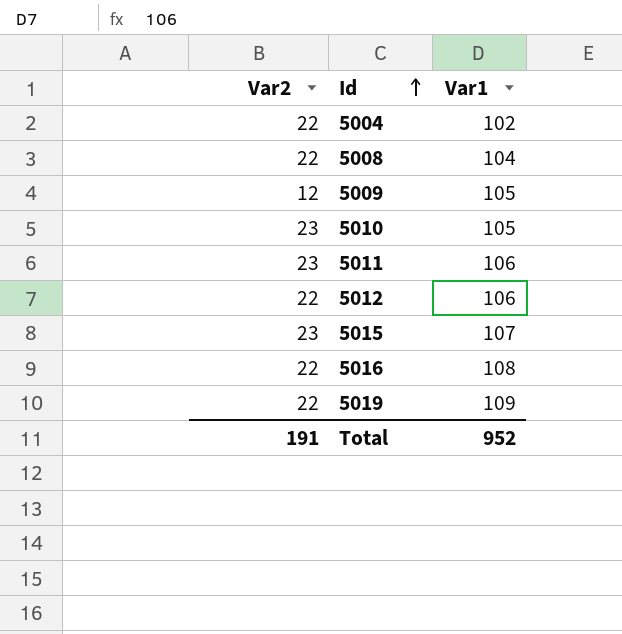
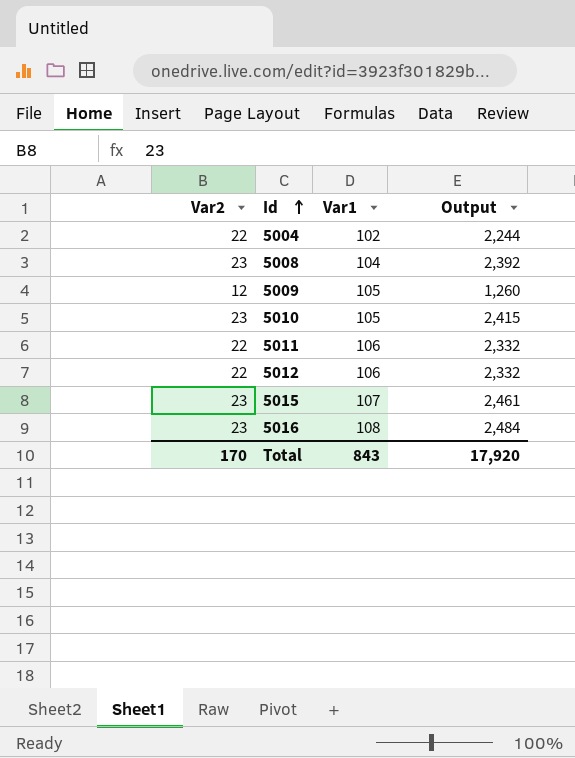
column Output | formula: none -> [Var2] * [Var1]
row 5019: 22 | 109 -> none
5008 | Var2: 22 -> 23
5011 | Var2: 23 -> 22
5016 | Var2: 22 -> 23
Total | Var2: 191 -> 170
Total | Var1: 952 -> 843

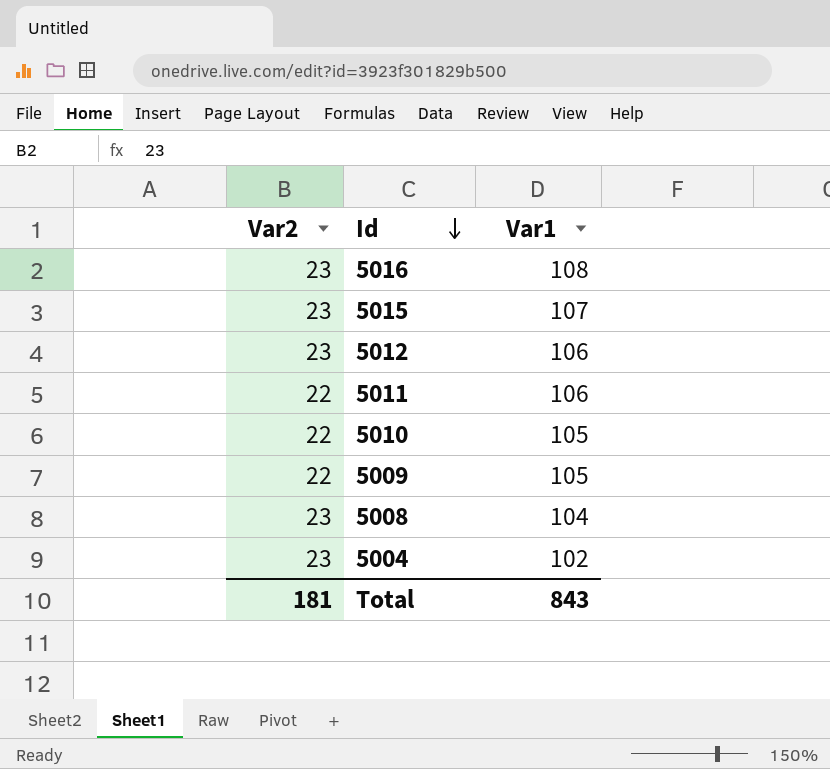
row order: Id ascending -> Id descending
column Output | formula: [Var2] * [Var1] -> none
5012 | Var2: 22 -> 23
5010 | Var2: 23 -> 22
5009 | Var2: 12 -> 22
5004 | Var2: 22 -> 23
Total | Var2: 170 -> 181

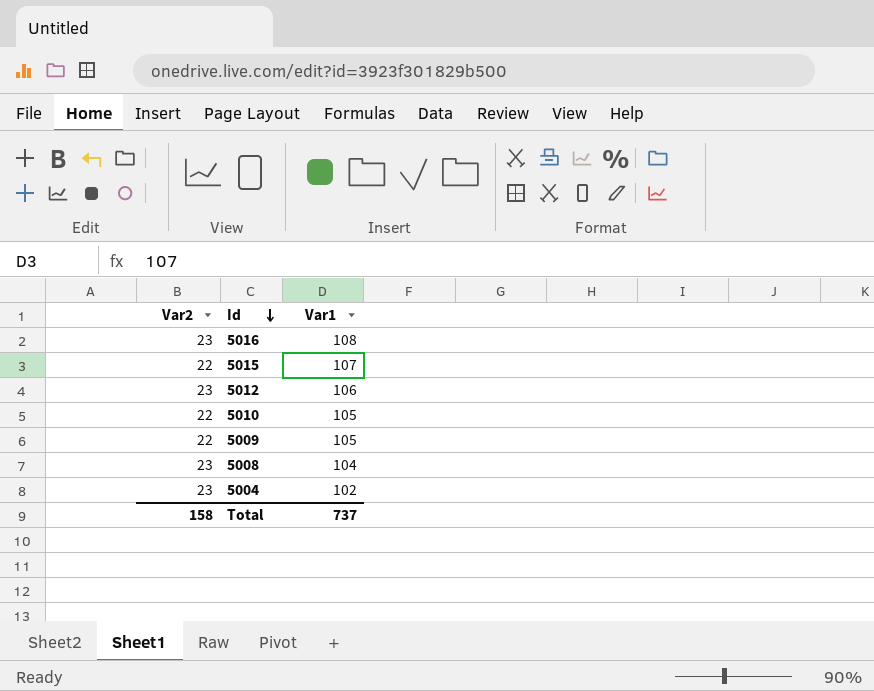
row 5011: 22 | 106 -> none
5015 | Var2: 23 -> 22
Total | Var2: 181 -> 158
Total | Var1: 843 -> 737

